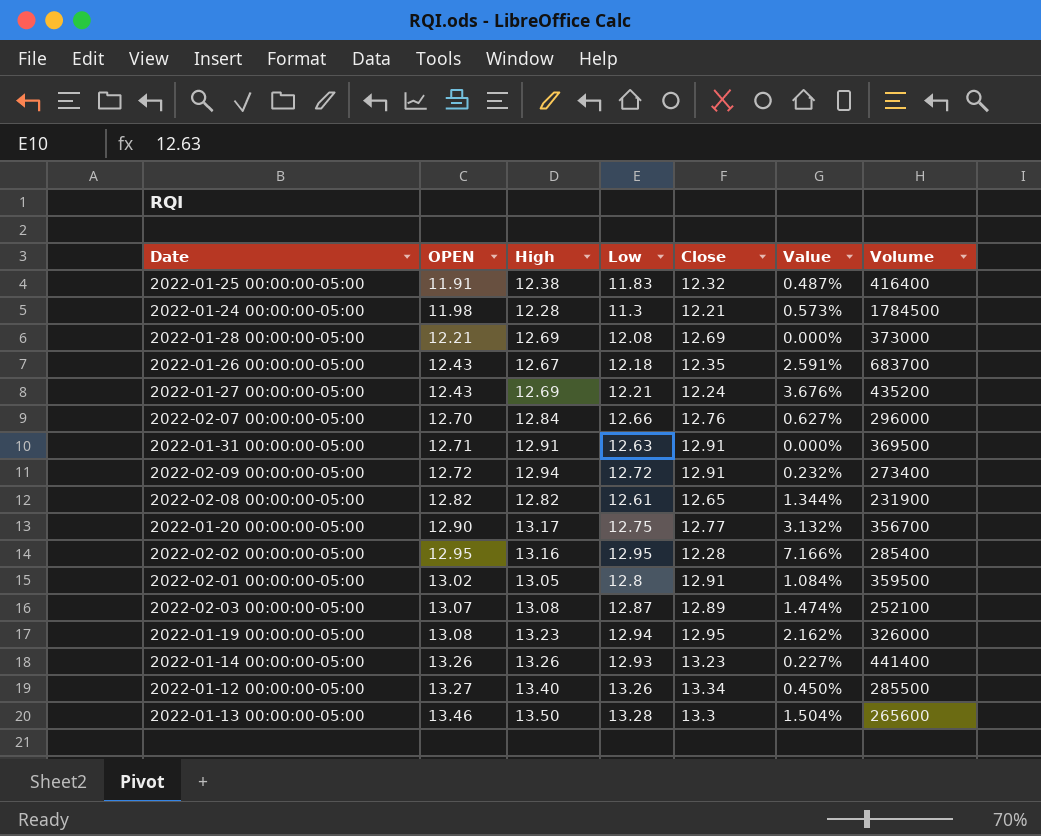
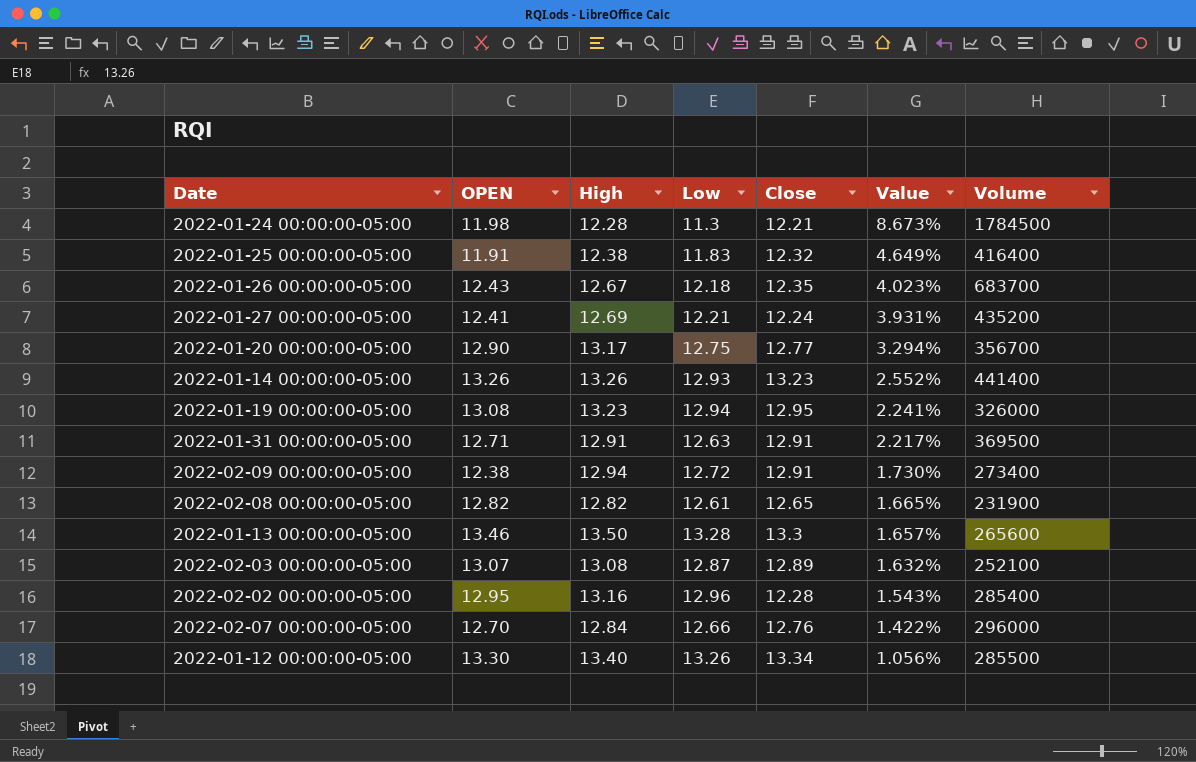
row order: OPEN ascending -> Value descending
column Value | formula: ([High] - [Close]) / [Close] -> ([High] - [Low]) / [Low]
row 2022-01-28 00:00:00-05:00: 12.21 | 12.69 | 12.08 | 12.69 | 0.000% | 373000 -> none
row 2022-02-01 00:00:00-05:00: 13.02 | 13.05 | 12.8 | 12.91 | 1.084% | 359500 -> none
2022-01-27 00:00:00-05:00 | OPEN: 12.43 -> 12.41
2022-02-09 00:00:00-05:00 | OPEN: 12.72 -> 12.38
2022-02-02 00:00:00-05:00 | Low: 12.95 -> 12.96
2022-01-12 00:00:00-05:00 | OPEN: 13.27 -> 13.30

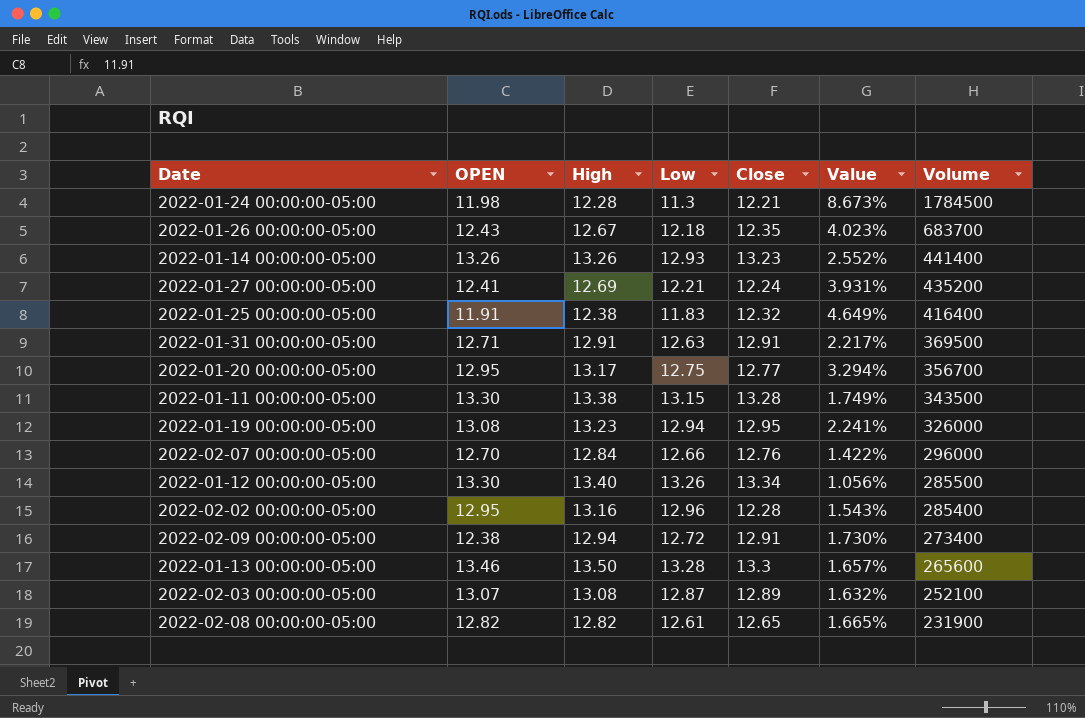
row order: Value descending -> Volume descending
2022-01-20 00:00:00-05:00 | OPEN: 12.90 -> 12.95
row 2022-01-11 00:00:00-05:00: none -> 13.30 | 13.38 | 13.15 | 13.28 | 1.749% | 343500

